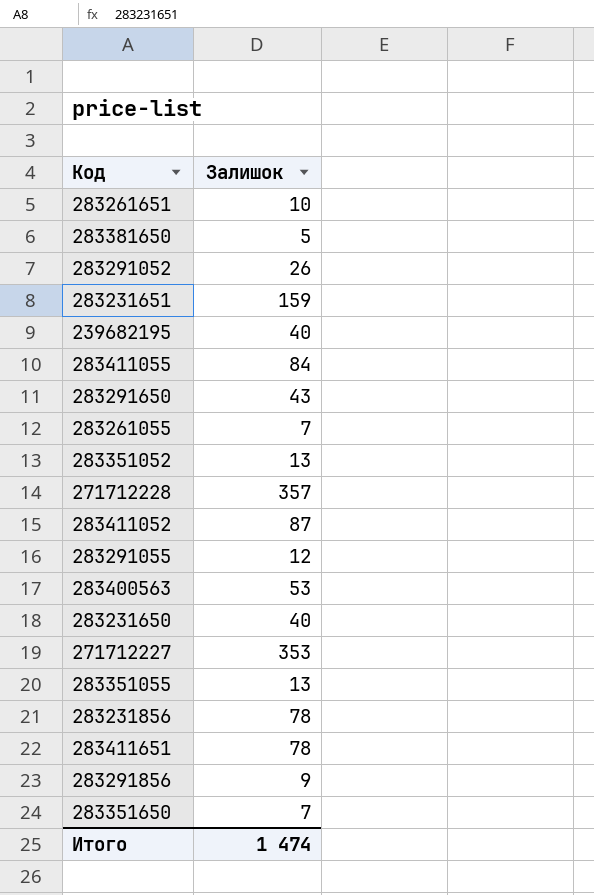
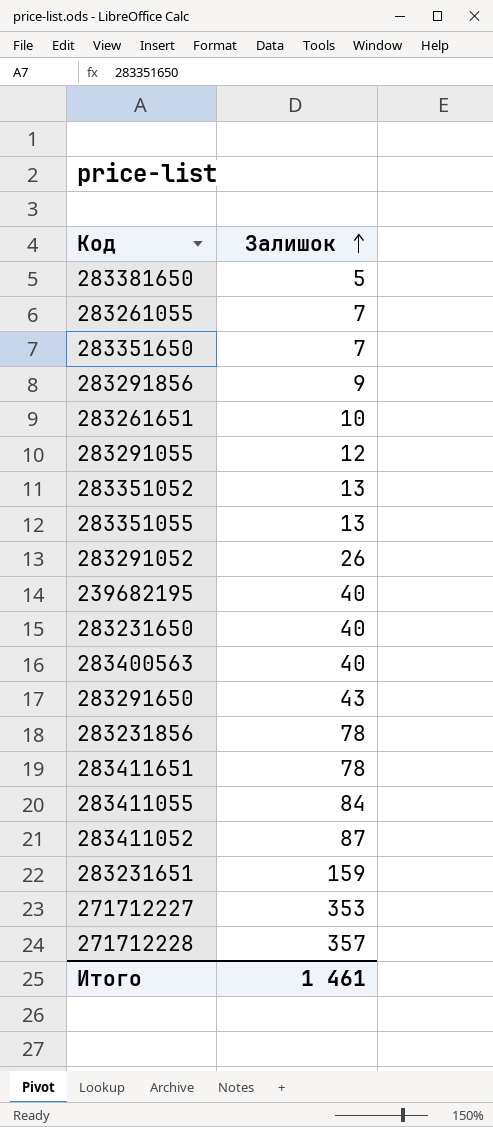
row order: none -> Залишок ascending
283400563 | Залишок: 53 -> 40
Итого | Залишок: 1 474 -> 1 461

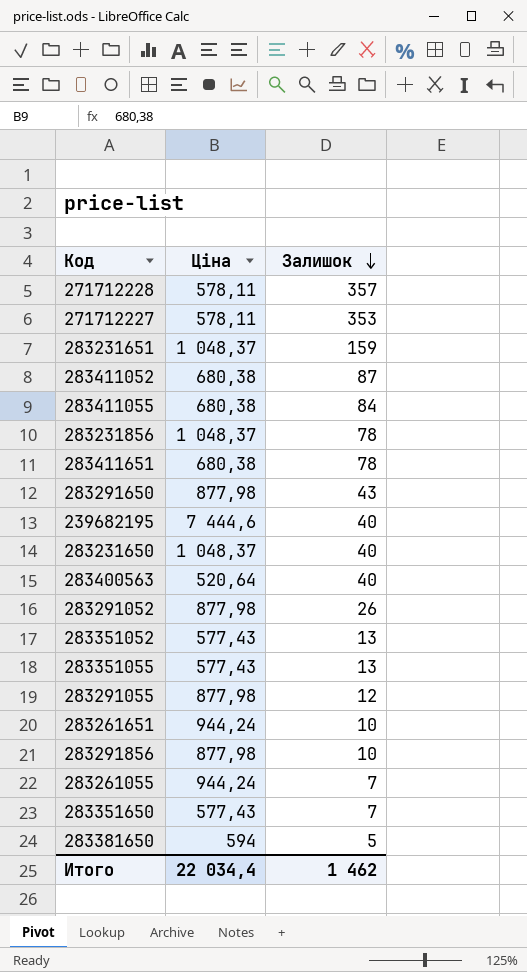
row order: Залишок ascending -> Залишок descending
column Ціна | position: none -> 2
283291856 | Залишок: 9 -> 10
Итого | Залишок: 1 461 -> 1 462

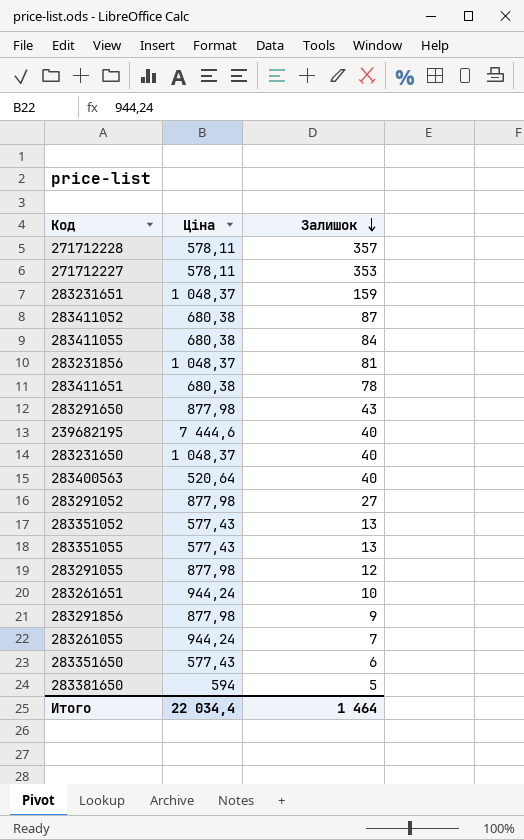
283231856 | Залишок: 78 -> 81
283291052 | Залишок: 26 -> 27
283291856 | Залишок: 10 -> 9
283351650 | Залишок: 7 -> 6
Итого | Залишок: 1 462 -> 1 464

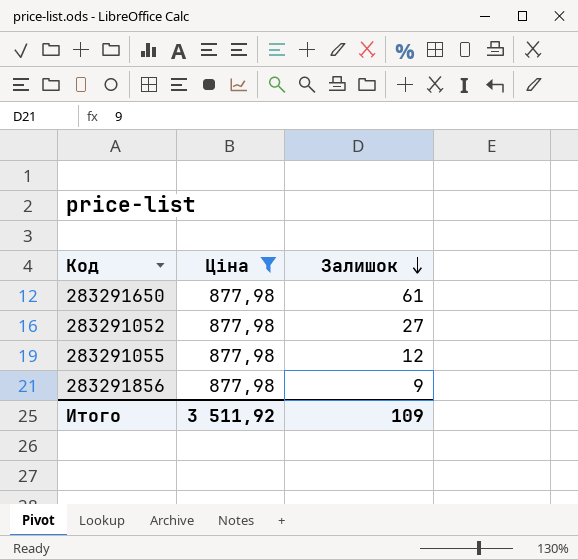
filter: none -> Ціна = 877,98
283291650 | Залишок: 43 -> 61
Итого | Ціна: 22 034,4 -> 3 511,92
Итого | Залишок: 1 464 -> 109

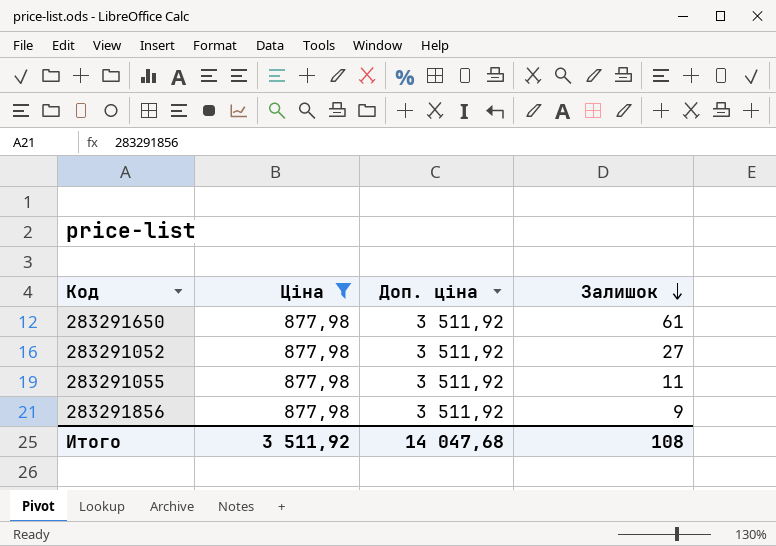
column Доп. ціна | position: none -> 3
283291055 | Залишок: 12 -> 11
Итого | Залишок: 109 -> 108

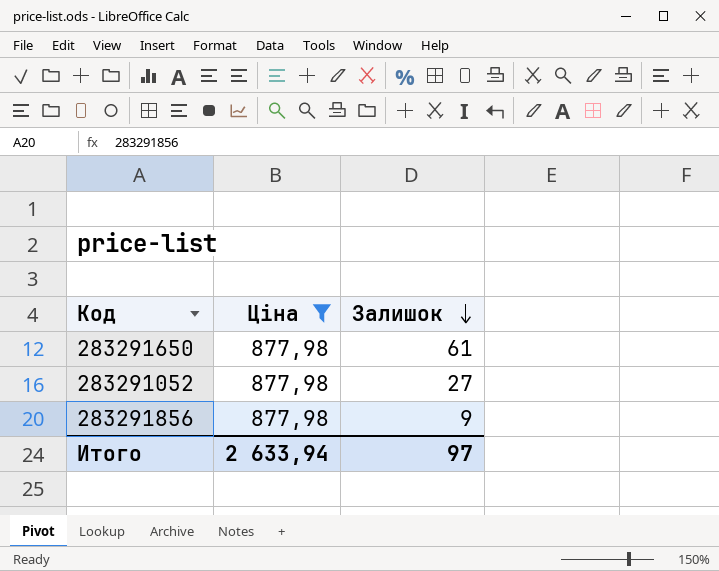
column Доп. ціна | position: 3 -> none
row 283291055: 877,98 | 3 511,92 | 11 -> none
Итого | Ціна: 3 511,92 -> 2 633,94
Итого | Залишок: 108 -> 97

